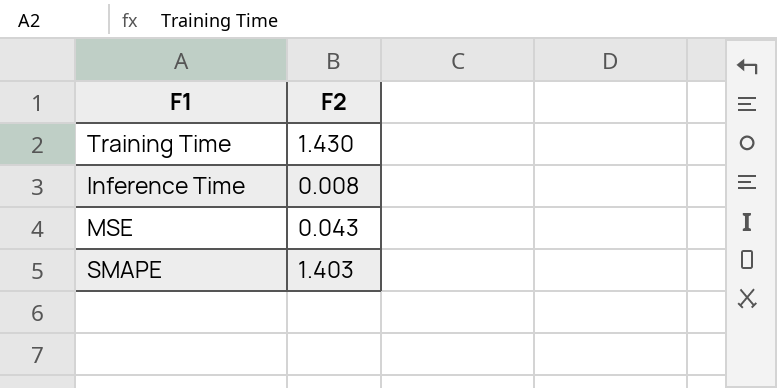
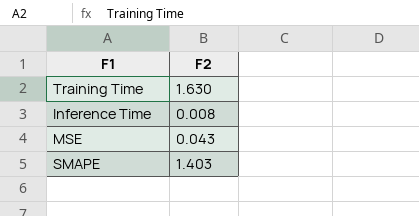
Training Time | F2: 1.430 -> 1.630

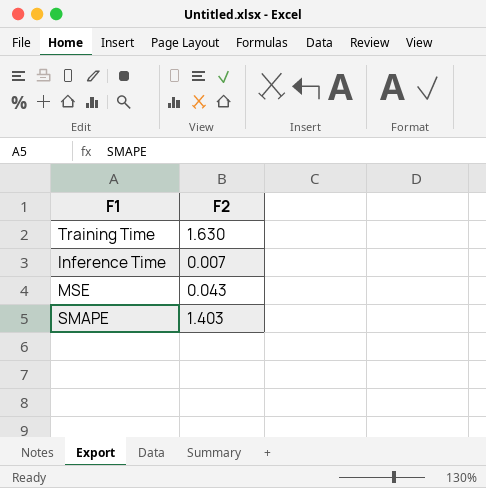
Inference Time | F2: 0.008 -> 0.007

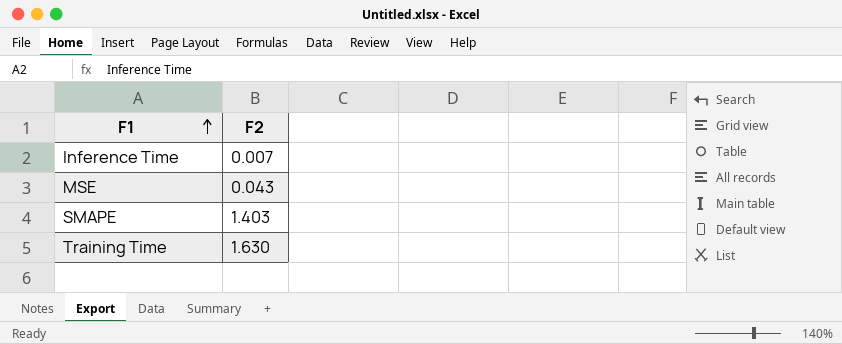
row order: none -> F1 ascending

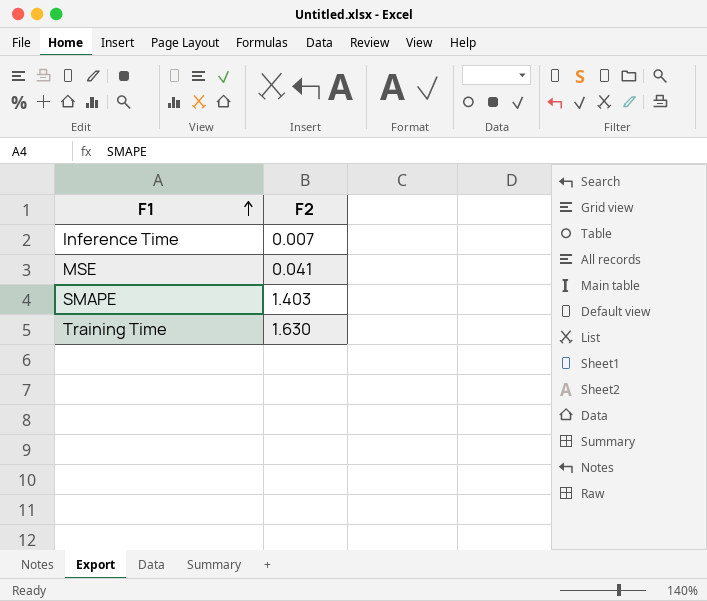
MSE | F2: 0.043 -> 0.041

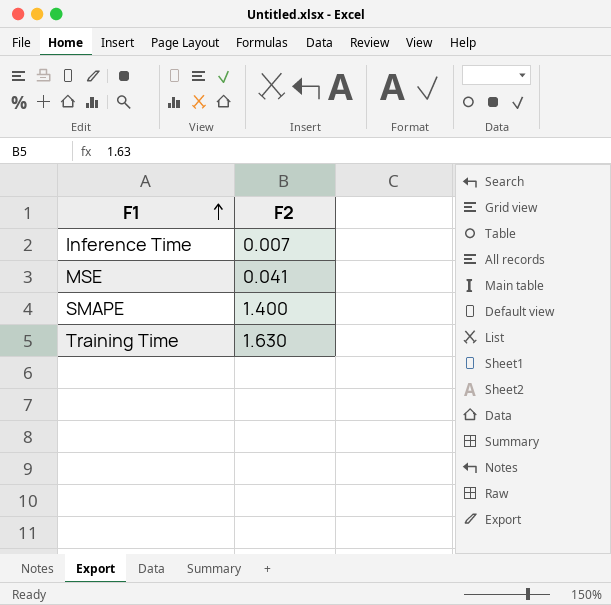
SMAPE | F2: 1.403 -> 1.400

